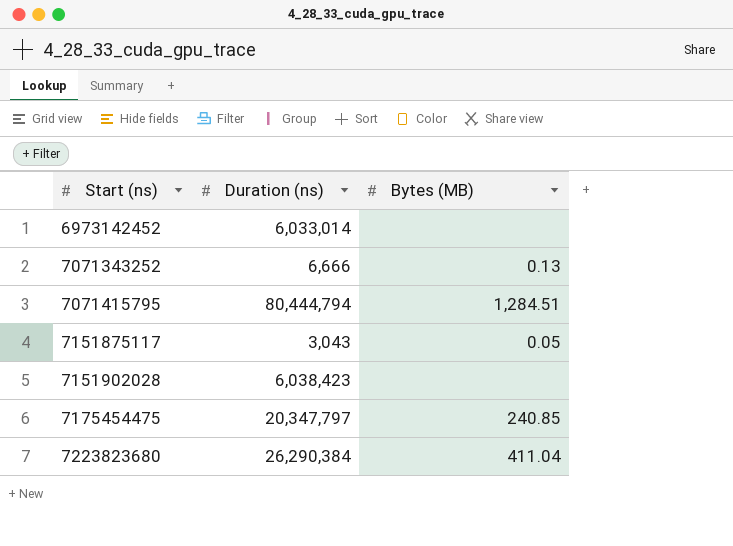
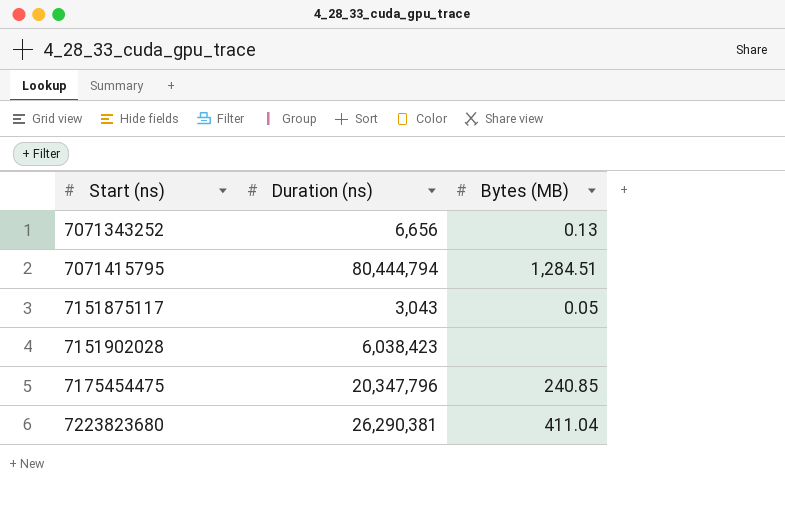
row 6973142452: 6,033,014 | none -> none
7071343252 | Duration (ns): 6,666 -> 6,656
7175454475 | Duration (ns): 20,347,797 -> 20,347,796
7223823680 | Duration (ns): 26,290,384 -> 26,290,381

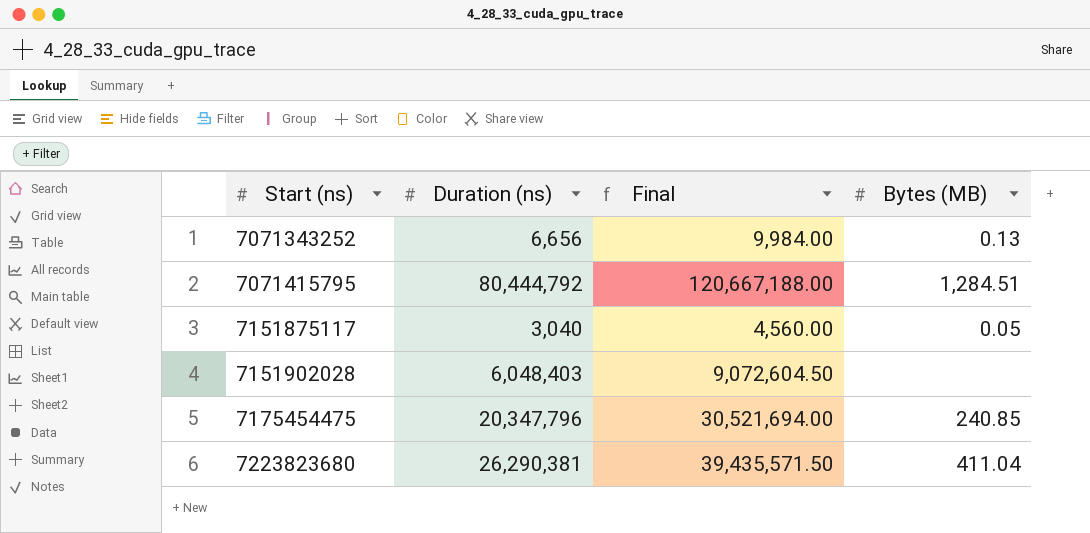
column Final | formula: none -> [Duration (ns)] * 1.5
7071415795 | Duration (ns): 80,444,794 -> 80,444,792
7151875117 | Duration (ns): 3,043 -> 3,040
7151902028 | Duration (ns): 6,038,423 -> 6,048,403

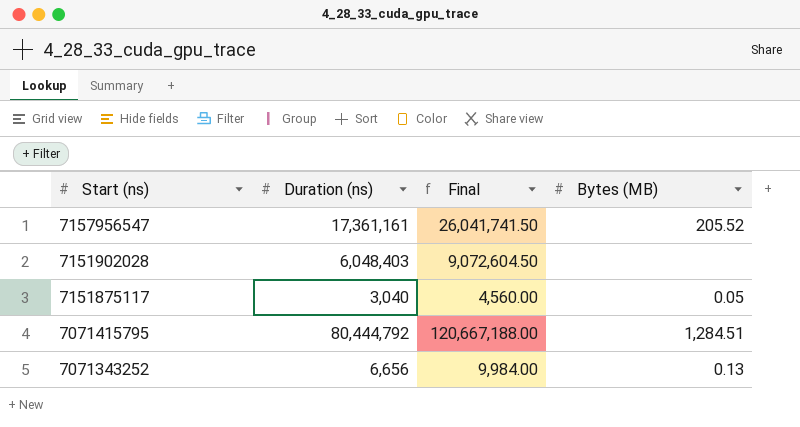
row order: Start (ns) ascending -> Start (ns) descending
row 7175454475: 20,347,796 | 30,521,694.00 | 240.85 -> none
row 7223823680: 26,290,381 | 39,435,571.50 | 411.04 -> none
row 7157956547: none -> 17,361,161 | 26,041,741.50 | 205.52

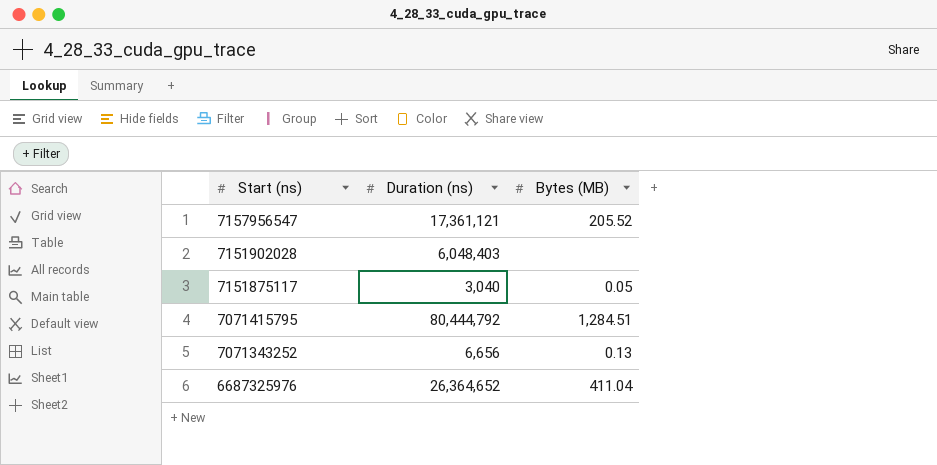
column Final | formula: [Duration (ns)] * 1.5 -> none
7157956547 | Duration (ns): 17,361,161 -> 17,361,121
row 6687325976: none -> 26,364,652 | 411.04

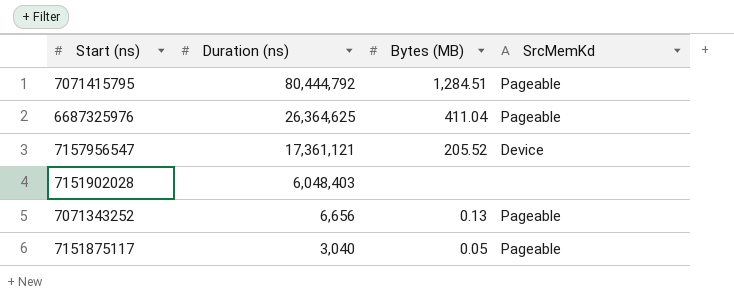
row order: Start (ns) descending -> Duration (ns) descending
column SrcMemKd | position: none -> 4
6687325976 | Duration (ns): 26,364,652 -> 26,364,625

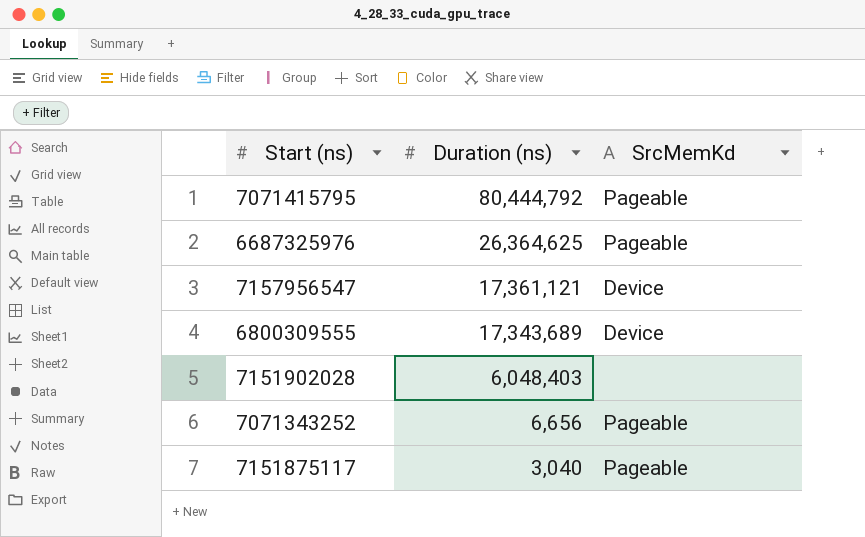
column Bytes (MB) | position: 3 -> none
row 6800309555: none -> 17,343,689 | Device

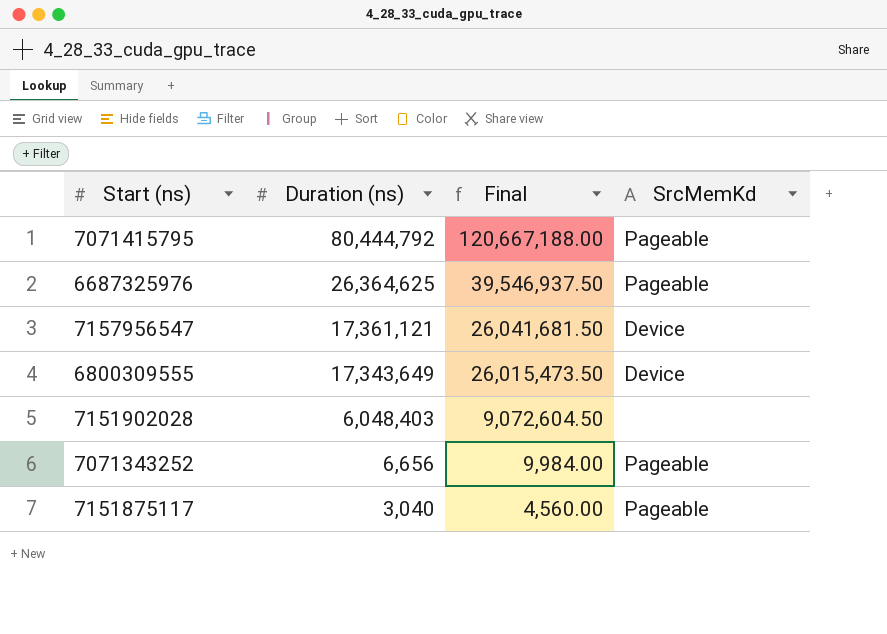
column Final | formula: none -> [Duration (ns)] * 1.5
6800309555 | Duration (ns): 17,343,689 -> 17,343,649

